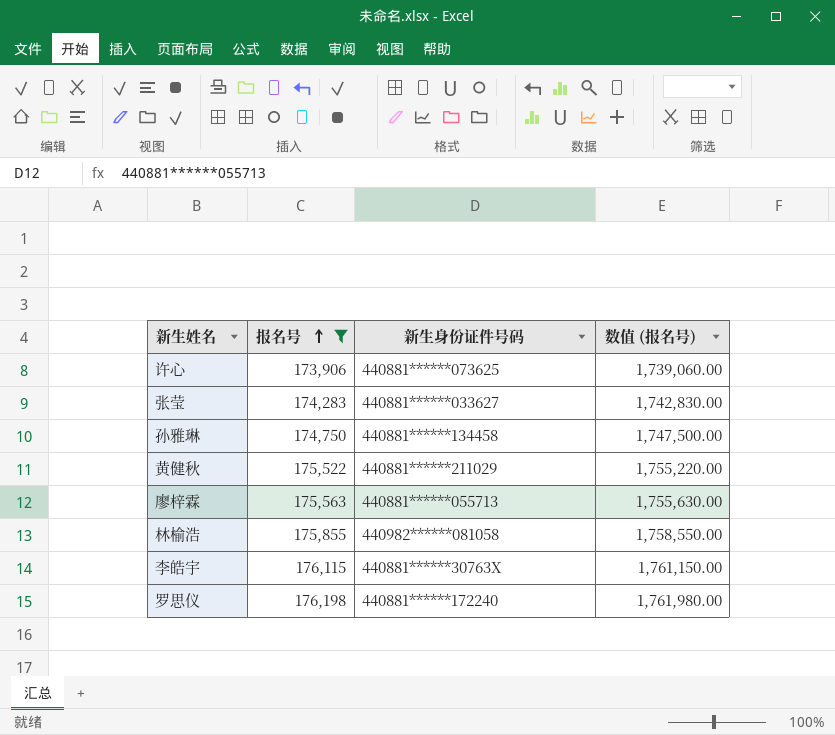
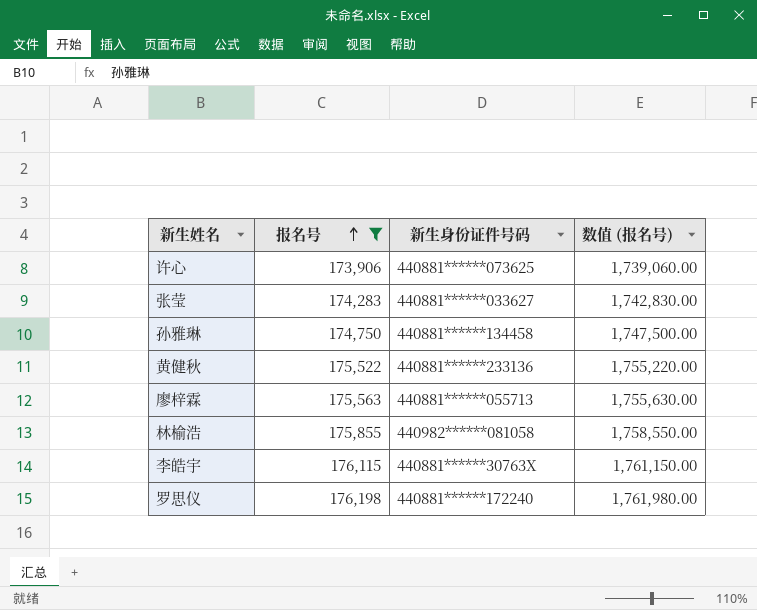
黄健秋 | 新生身份证件号码: 440881******211029 -> 440881******233136

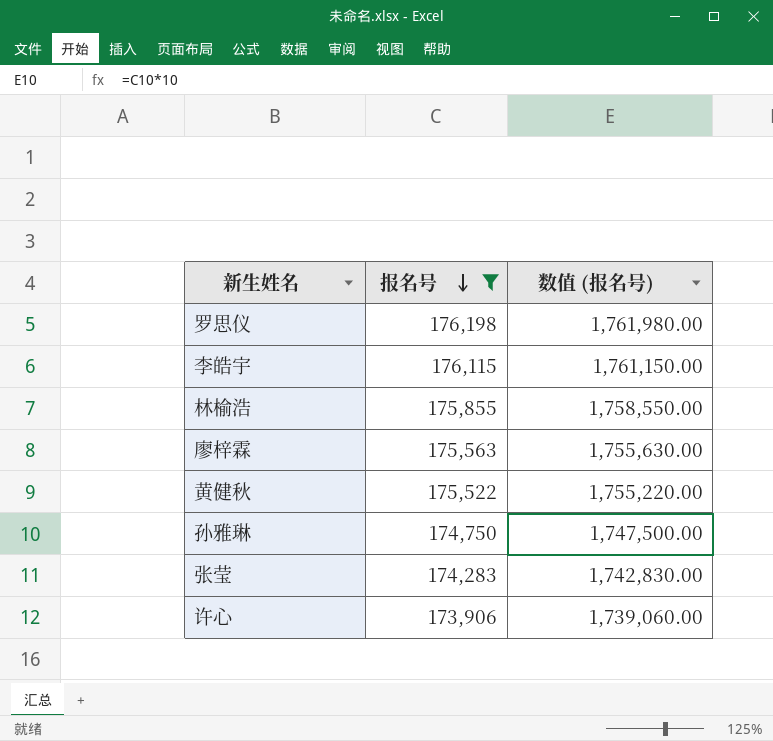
row order: 报名号 ascending -> 报名号 descending
column 新生身份证件号码 | position: 3 -> none

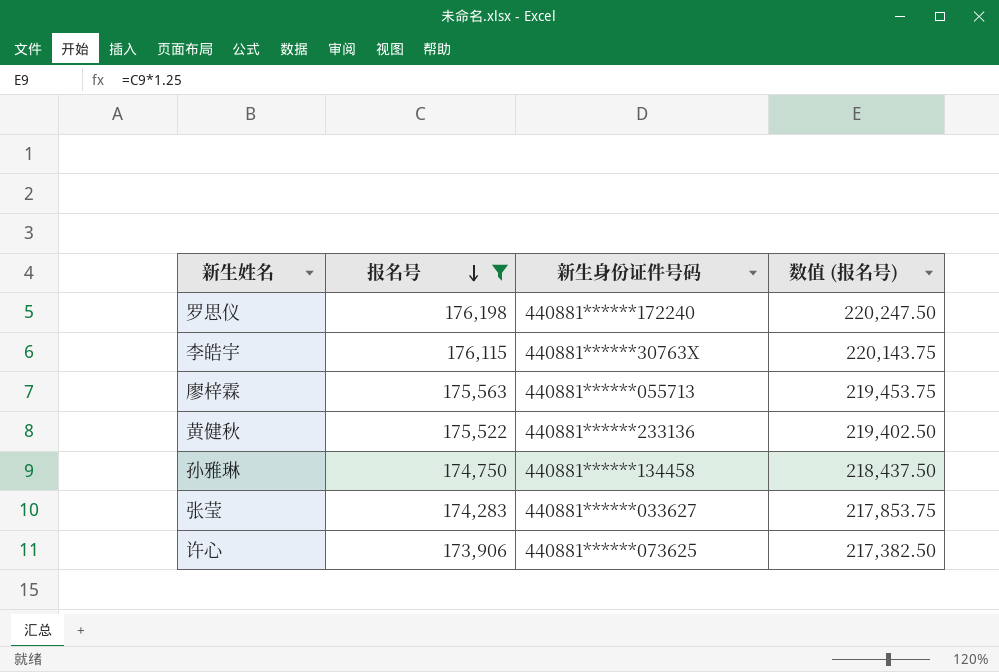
column 新生身份证件号码 | position: none -> 3
column 数值 (报名号) | formula: [报名号] * 10 -> [报名号] * 1.25
row 林榆浩: 175,855 | 1,758,550.00 -> none

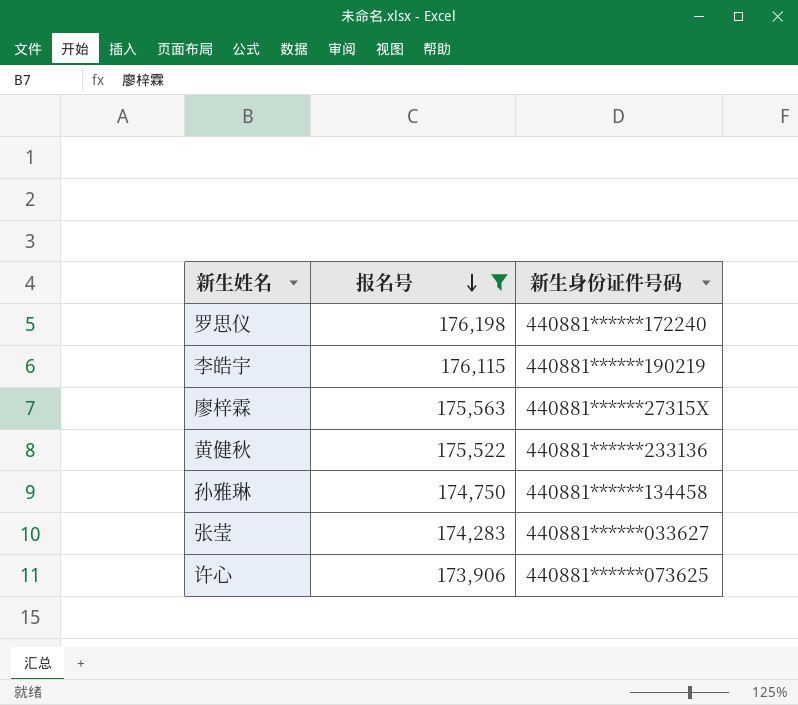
column 数值 (报名号) | formula: [报名号] * 1.25 -> none
李皓宇 | 新生身份证件号码: 440881******30763X -> 440881******190219
廖梓霖 | 新生身份证件号码: 440881******055713 -> 440881******27315X

